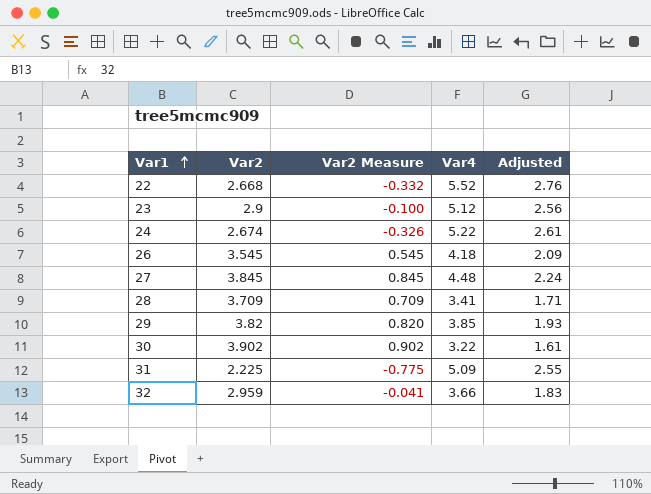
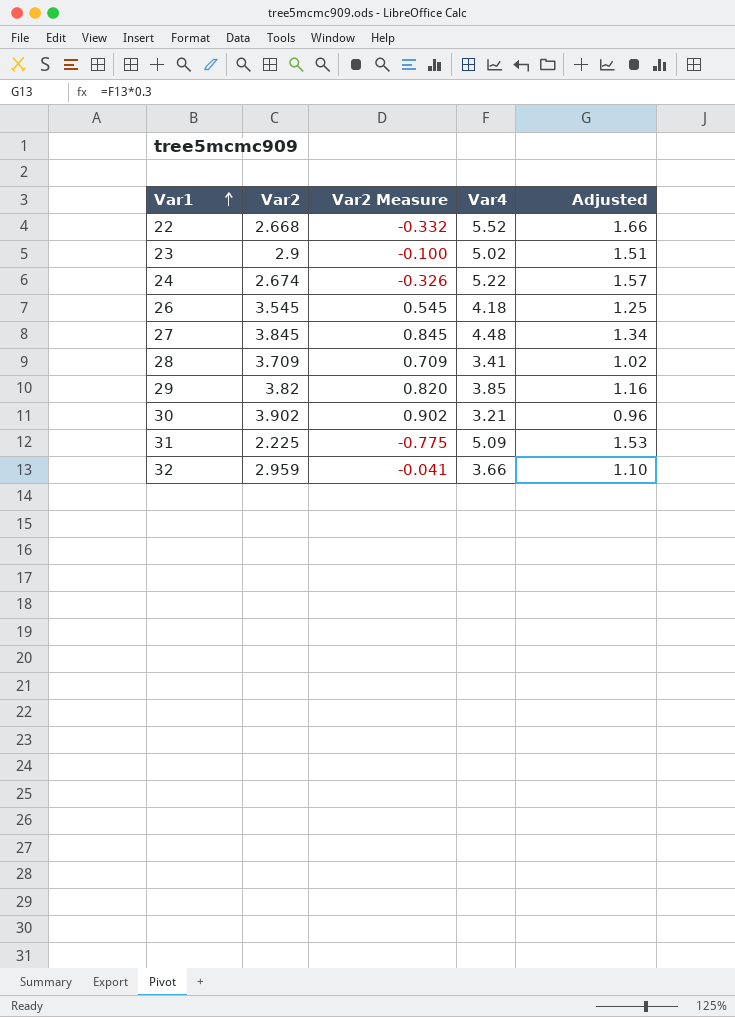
column Adjusted | formula: [Var4] * 0.5 -> [Var4] * 0.3
23 | Var4: 5.12 -> 5.02
30 | Var4: 3.22 -> 3.21

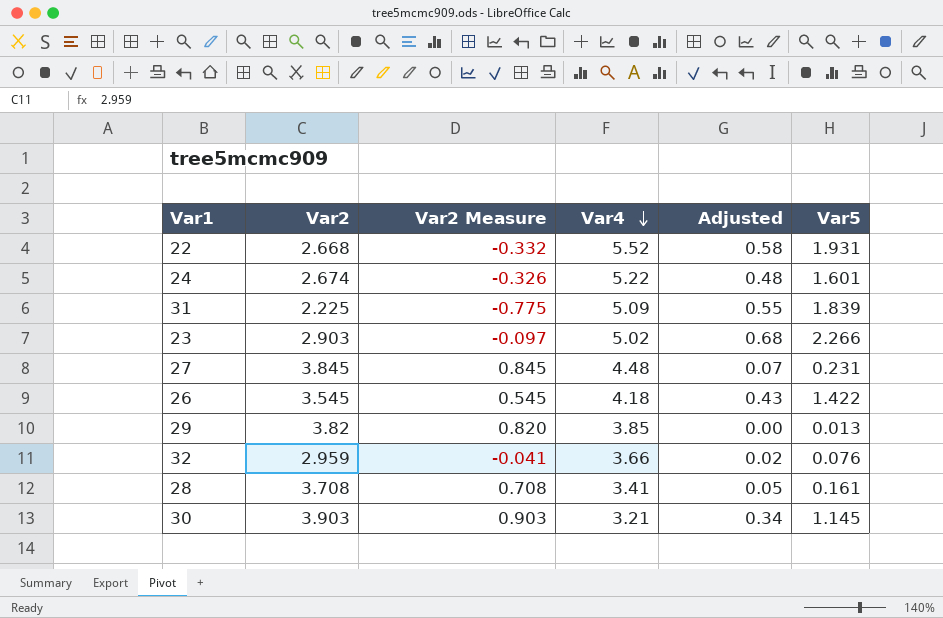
row order: Var1 ascending -> Var4 descending
column Adjusted | formula: [Var4] * 0.3 -> [Var5] * 0.3
column Var5 | position: none -> 6
23 | Var2: 2.9 -> 2.903
23 | Var2 Measure: -0.100 -> -0.097
28 | Var2: 3.709 -> 3.708
28 | Var2 Measure: 0.709 -> 0.708
30 | Var2: 3.902 -> 3.903
30 | Var2 Measure: 0.902 -> 0.903

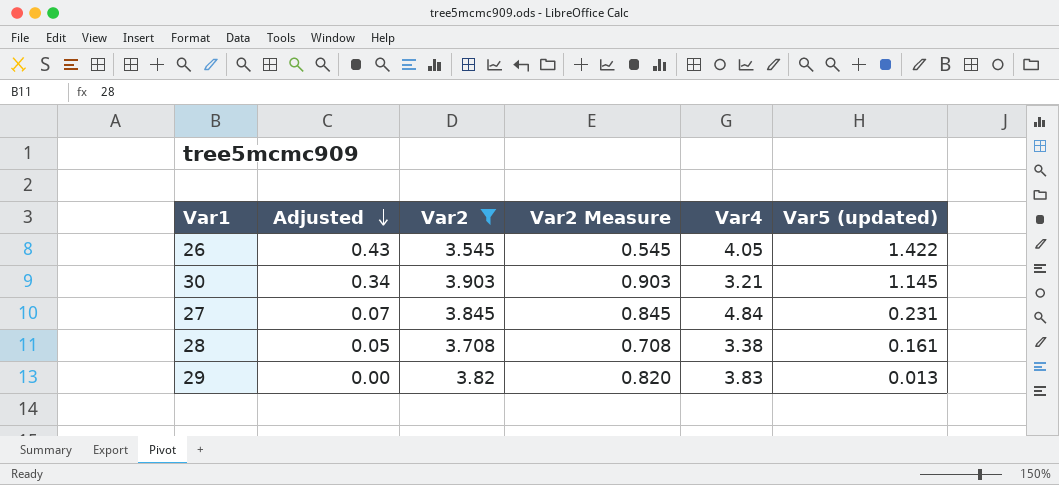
filter: none -> Var2 >= 3.545
row order: Var4 descending -> Adjusted descending
column Adjusted | position: 5 -> 2
column name: Var5 -> Var5 (updated)
26 | Var4: 4.18 -> 4.05
27 | Var4: 4.48 -> 4.84
28 | Var4: 3.41 -> 3.38
29 | Var4: 3.85 -> 3.83

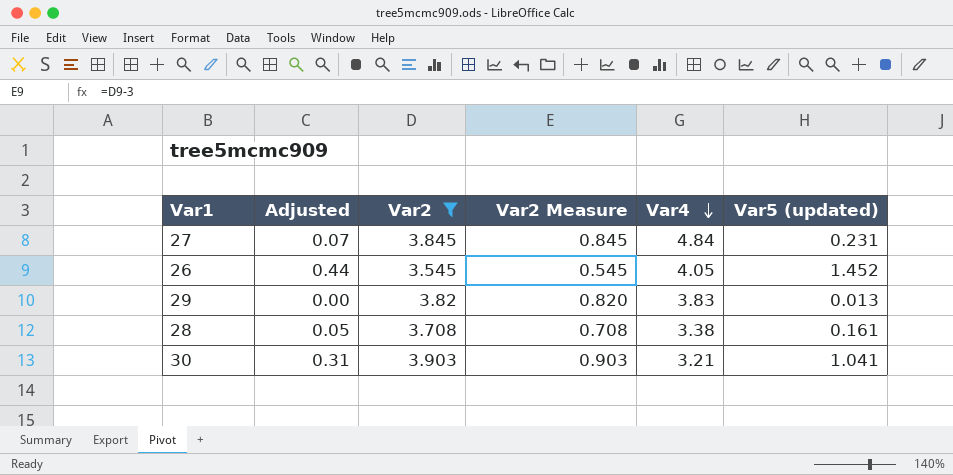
row order: Adjusted descending -> Var4 descending
26 | Adjusted: 0.43 -> 0.44
26 | Var5 (updated): 1.422 -> 1.452
30 | Adjusted: 0.34 -> 0.31
30 | Var5 (updated): 1.145 -> 1.041

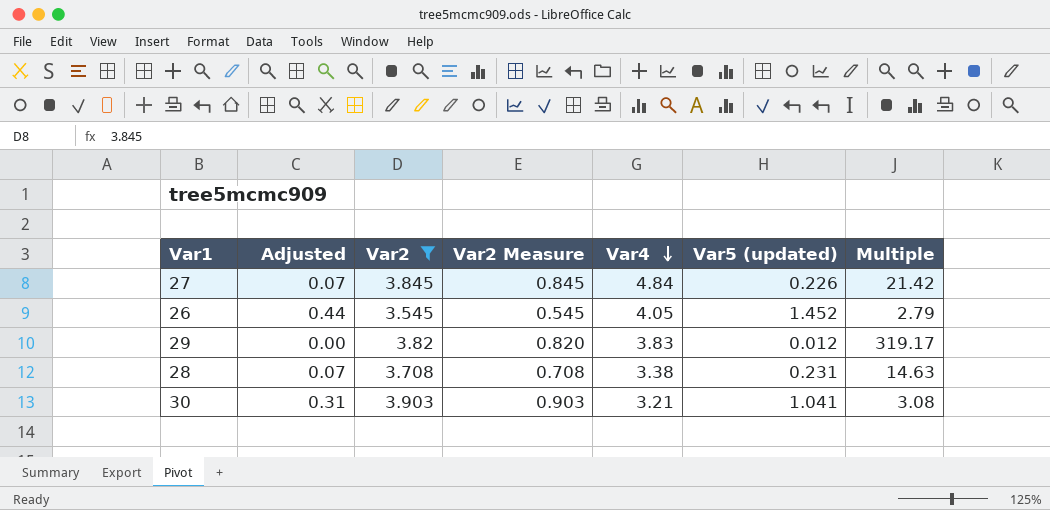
column Multiple | formula: none -> [Var4] / [Var5 (updated)]
27 | Var5 (updated): 0.231 -> 0.226
29 | Var5 (updated): 0.013 -> 0.012
28 | Adjusted: 0.05 -> 0.07
28 | Var5 (updated): 0.161 -> 0.231

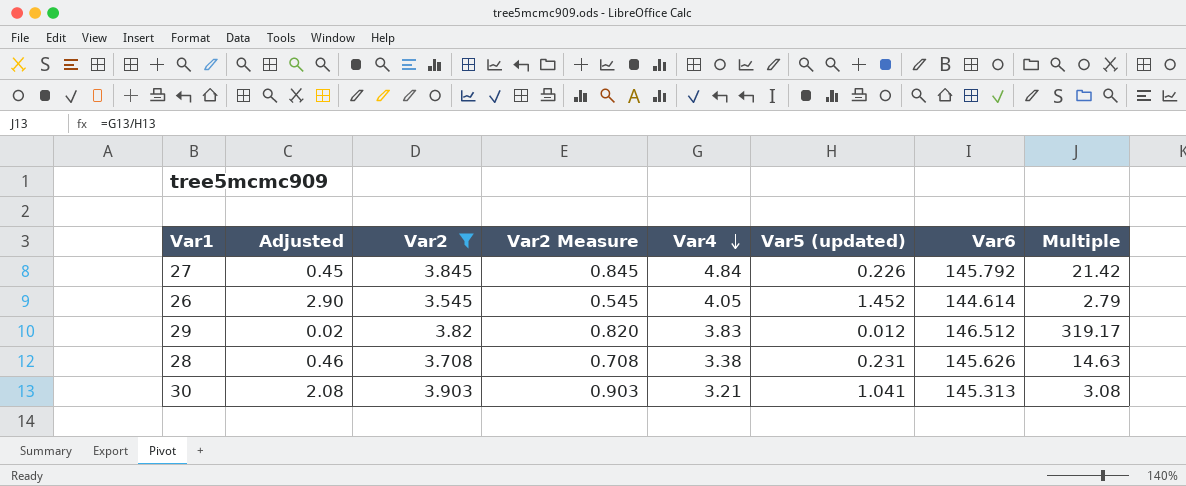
column Adjusted | formula: [Var5 (updated)] * 0.3 -> [Var5 (updated)] * 2
column Var6 | position: none -> 7

